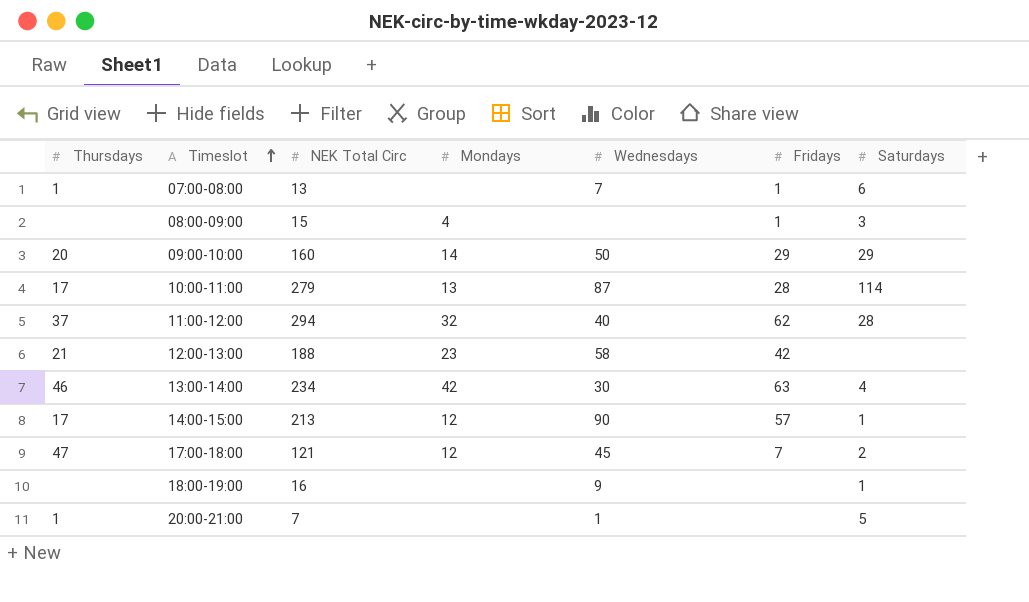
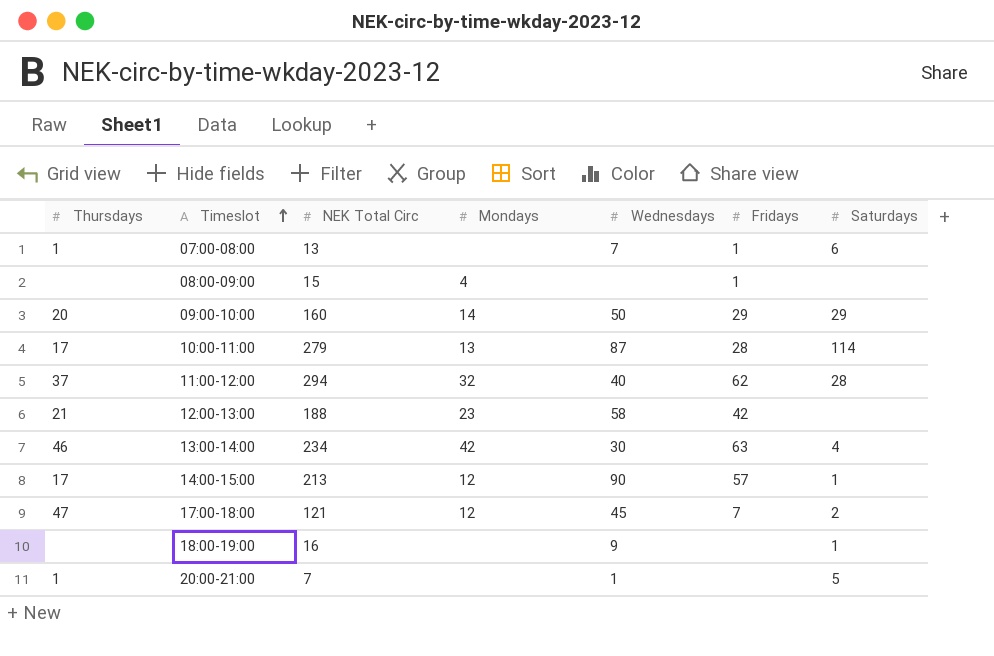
08:00-09:00 | Saturdays: 3 -> none

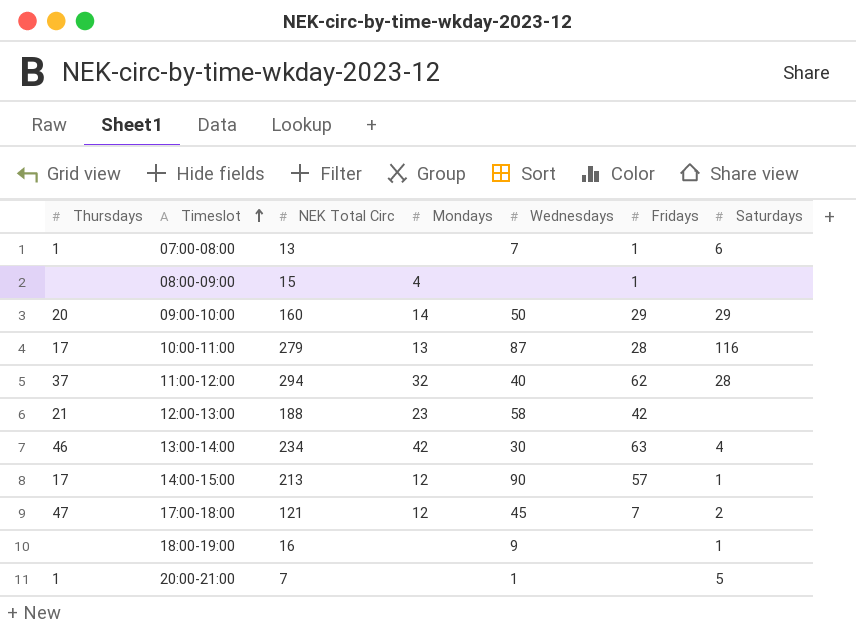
10:00-11:00 | Saturdays: 114 -> 116

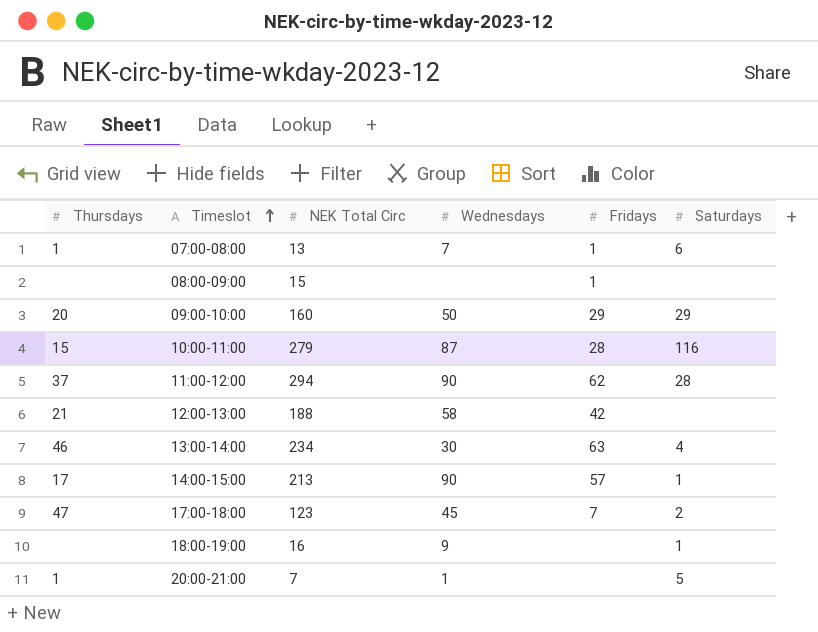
column Mondays | position: 4 -> none
10:00-11:00 | Thursdays: 17 -> 15
11:00-12:00 | Wednesdays: 40 -> 90
17:00-18:00 | NEK Total Circ: 121 -> 123

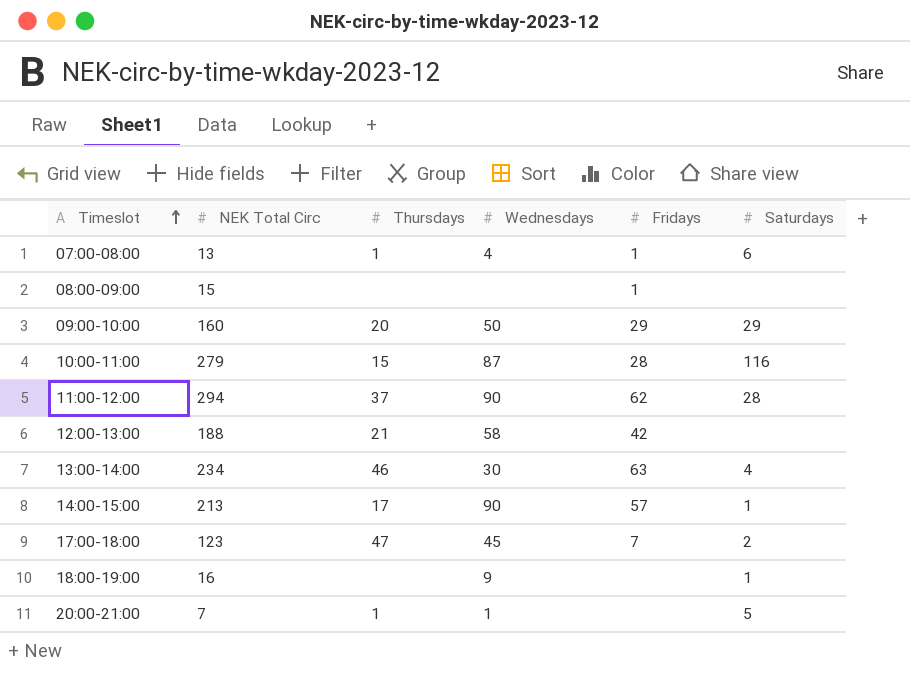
column Thursdays | position: 1 -> 3
07:00-08:00 | Wednesdays: 7 -> 4

